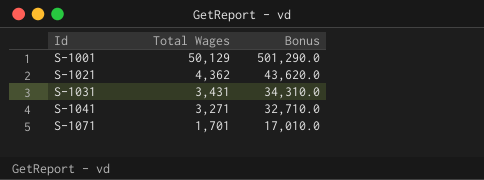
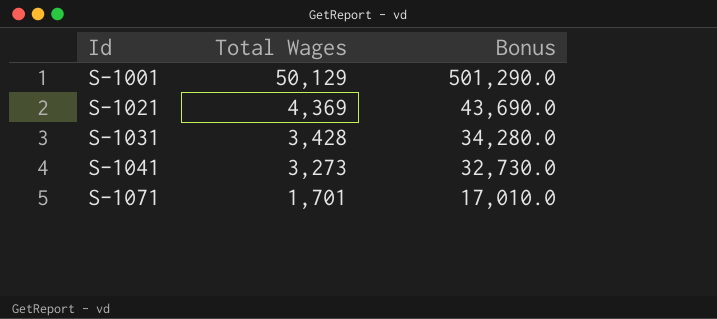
S-1021 | Total Wages: 4,362 -> 4,369
S-1021 | Bonus: 43,620.0 -> 43,690.0
S-1031 | Total Wages: 3,431 -> 3,428
S-1031 | Bonus: 34,310.0 -> 34,280.0
S-1041 | Total Wages: 3,271 -> 3,273
S-1041 | Bonus: 32,710.0 -> 32,730.0

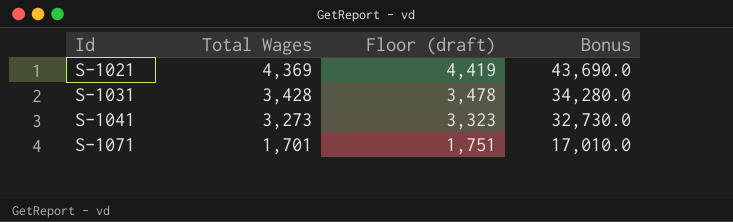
column Floor (draft) | formula: none -> [Total Wages] + 50
row S-1001: 50,129 | 501,290.0 -> none

